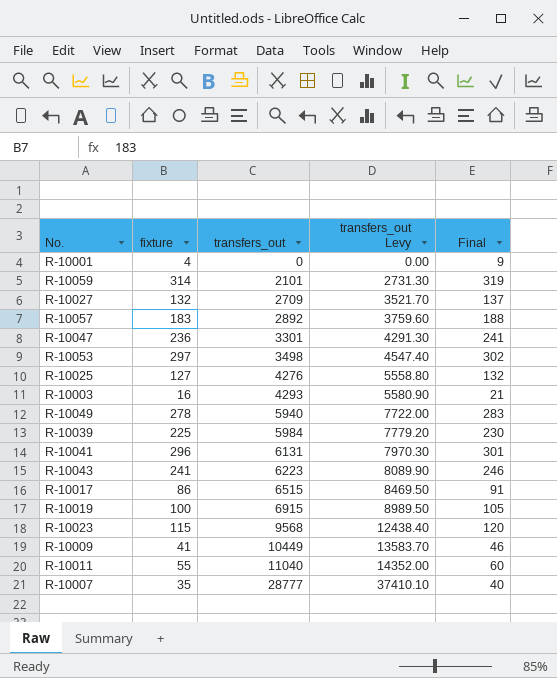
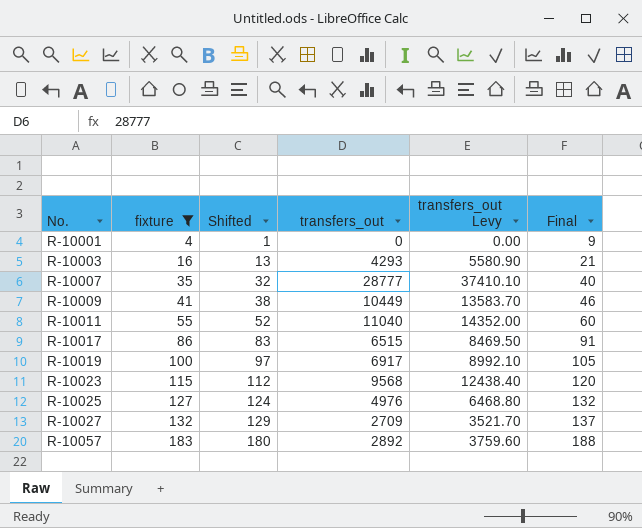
filter: none -> fixture <= 183
row order: transfers_out ascending -> No. ascending
column Shifted | formula: none -> [fixture] - 3
R-10019 | transfers_out: 6915 -> 6917
R-10019 | transfers_out Levy: 8989.50 -> 8992.10
R-10025 | transfers_out: 4276 -> 4976
R-10025 | transfers_out Levy: 5558.80 -> 6468.80

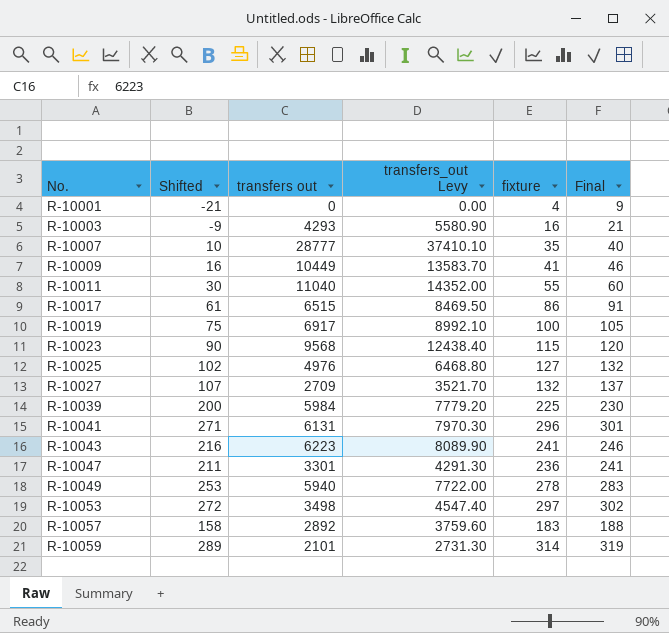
filter: fixture <= 183 -> none
column Shifted | formula: [fixture] - 3 -> [fixture] - 25
column name: transfers_out -> transfers out
column fixture | position: 2 -> 5

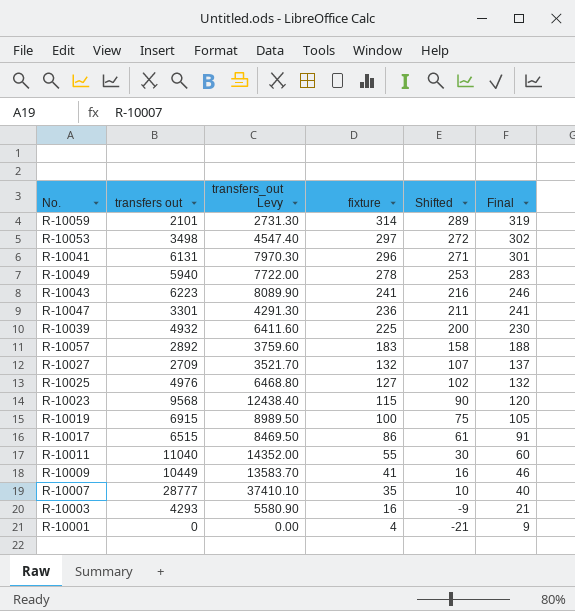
row order: No. ascending -> fixture descending
column Shifted | position: 2 -> 5
R-10039 | transfers out: 5984 -> 4932
R-10039 | transfers_out Levy: 7779.20 -> 6411.60
R-10019 | transfers out: 6917 -> 6915
R-10019 | transfers_out Levy: 8992.10 -> 8989.50

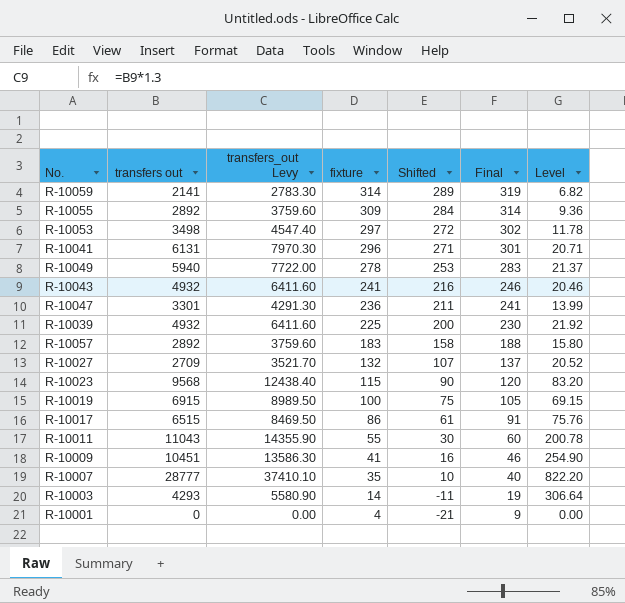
column Level | formula: none -> [transfers out] / [fixture]
row R-10025: 4976 | 6468.80 | 127 | 102 | 132 -> none
R-10059 | transfers out: 2101 -> 2141
R-10059 | transfers_out Levy: 2731.30 -> 2783.30
row R-10055: none -> 2892 | 3759.60 | 309 | 284 | 314 | 9.36
R-10043 | transfers out: 6223 -> 4932
R-10043 | transfers_out Levy: 8089.90 -> 6411.60
R-10011 | transfers out: 11040 -> 11043
R-10011 | transfers_out Levy: 14352.00 -> 14355.90
R-10009 | transfers out: 10449 -> 10451
R-10009 | transfers_out Levy: 13583.70 -> 13586.30
R-10003 | fixture: 16 -> 14
R-10003 | Shifted: -9 -> -11
R-10003 | Final: 21 -> 19

